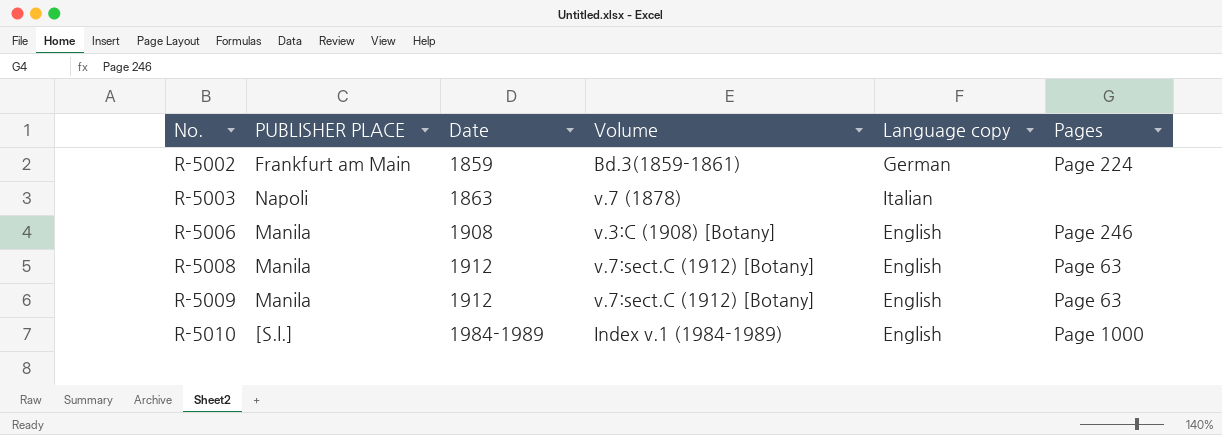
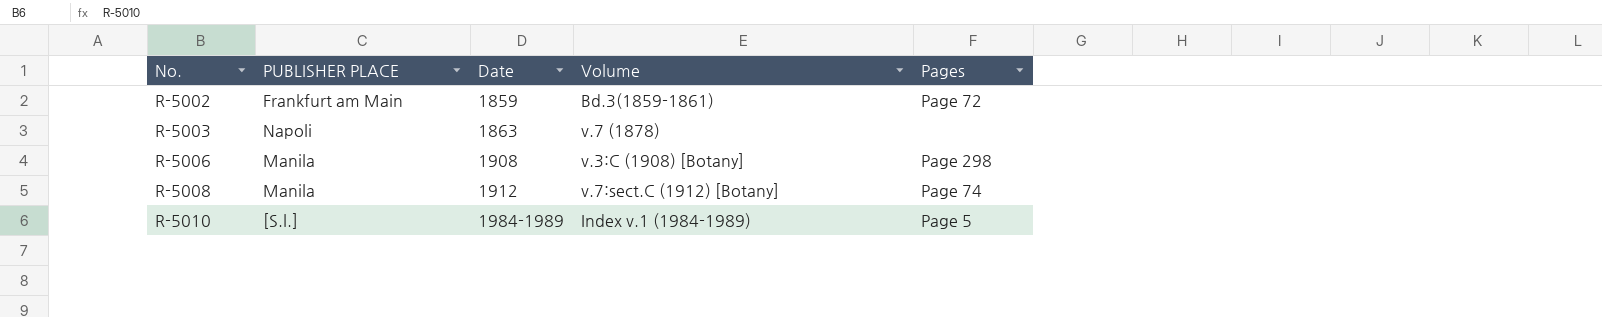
column Language copy | position: 5 -> none
row R-5009: Manila | 1912 | v.7:sect.C (1912) [Botany] | English | Page 63 -> none
R-5002 | Pages: Page 224 -> Page 72
R-5006 | Pages: Page 246 -> Page 298
R-5008 | Pages: Page 63 -> Page 74
R-5010 | Pages: Page 1000 -> Page 5

